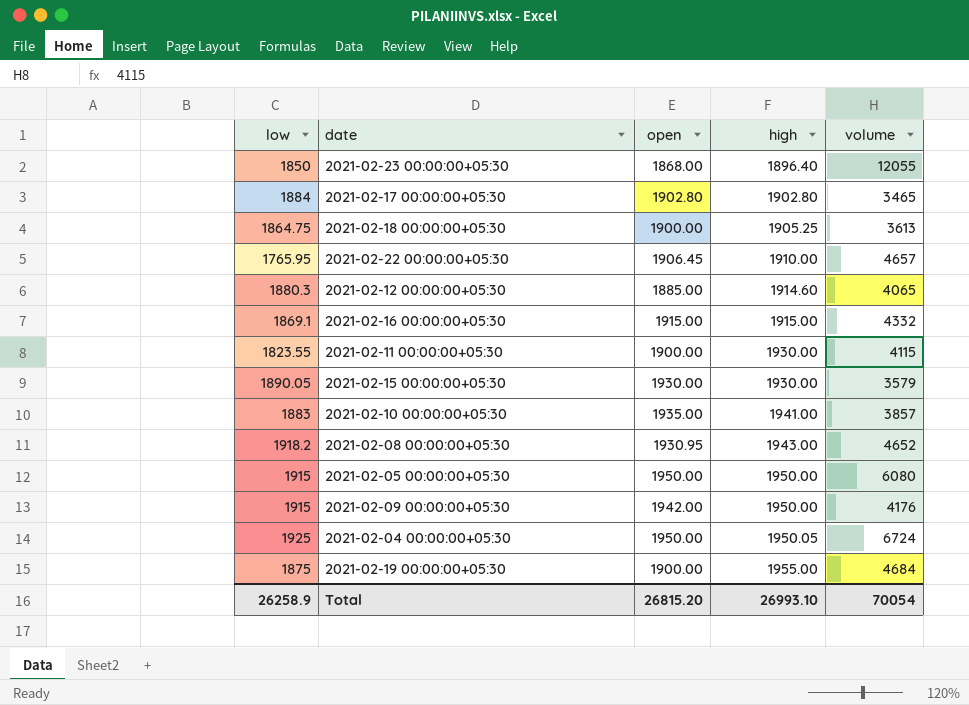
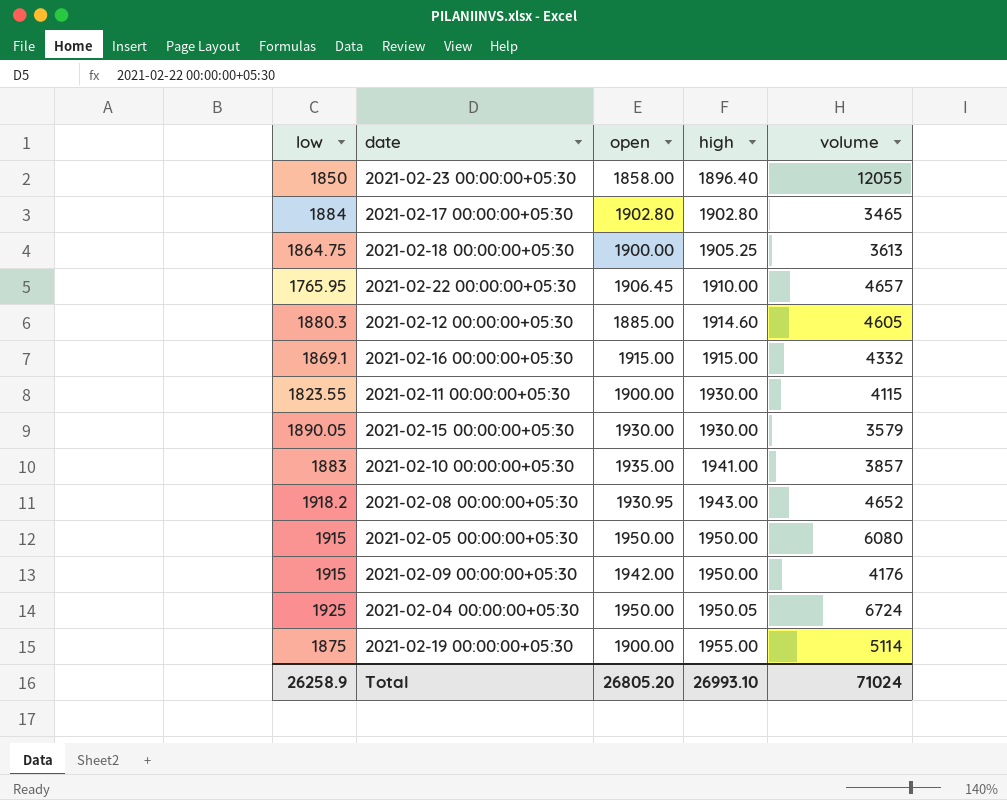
2021-02-23 00:00:00+05:30 | open: 1868.00 -> 1858.00
2021-02-12 00:00:00+05:30 | volume: 4065 -> 4605
2021-02-19 00:00:00+05:30 | volume: 4684 -> 5114
Total | open: 26815.20 -> 26805.20
Total | volume: 70054 -> 71024

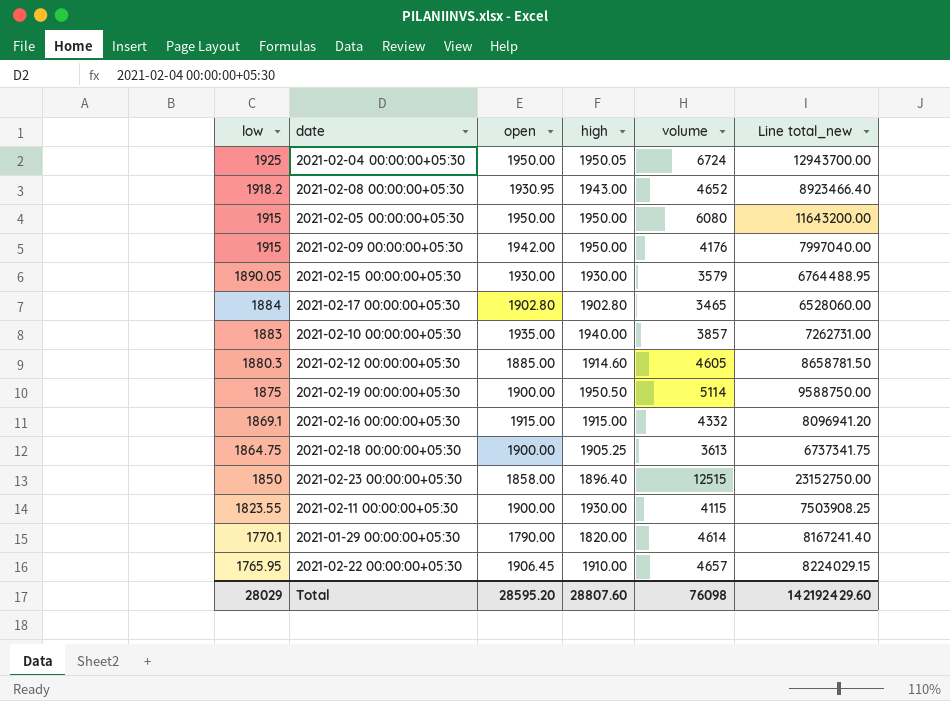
row order: high ascending -> low descending
column Line total_new | formula: none -> [low] * [volume]
2021-02-10 00:00:00+05:30 | high: 1941.00 -> 1940.00
2021-02-19 00:00:00+05:30 | high: 1955.00 -> 1950.50
2021-02-23 00:00:00+05:30 | volume: 12055 -> 12515
row 2021-01-29 00:00:00+05:30: none -> 1770.1 | 1790.00 | 1820.00 | 4614 | 8167241.40
Total | low: 26258.9 -> 28029
Total | open: 26805.20 -> 28595.20
Total | high: 26993.10 -> 28807.60
Total | volume: 71024 -> 76098

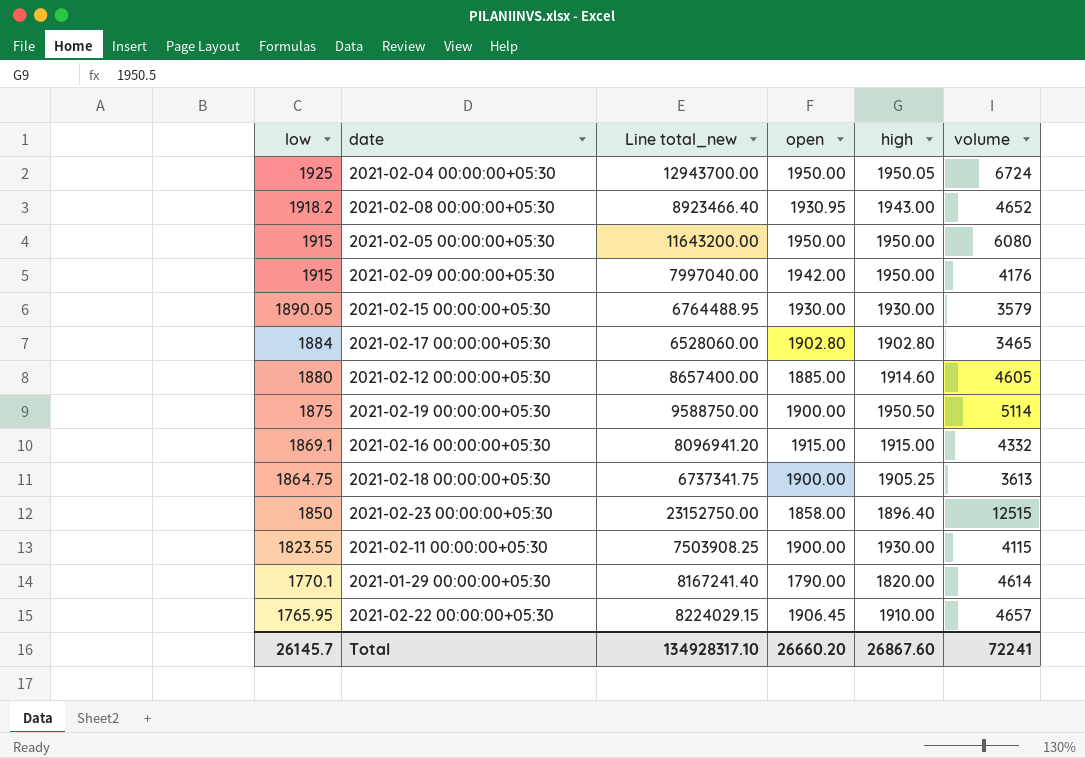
column Line total_new | position: 6 -> 3
row 2021-02-10 00:00:00+05:30: 1883 | 1935.00 | 1940.00 | 3857 | 7262731.00 -> none
2021-02-12 00:00:00+05:30 | low: 1880.3 -> 1880
2021-02-12 00:00:00+05:30 | Line total_new: 8658781.50 -> 8657400.00
Total | low: 28029 -> 26145.7
Total | Line total_new: 142192429.60 -> 134928317.10
Total | open: 28595.20 -> 26660.20
Total | high: 28807.60 -> 26867.60
Total | volume: 76098 -> 72241

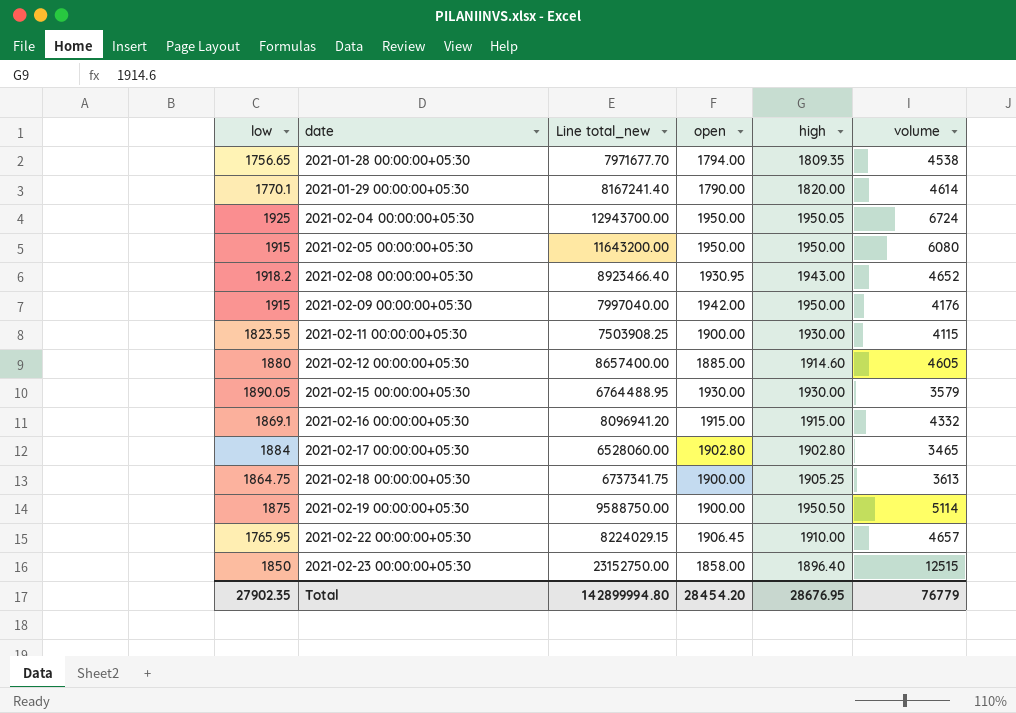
row order: low descending -> date ascending
row 2021-01-28 00:00:00+05:30: none -> 1756.65 | 7971677.70 | 1794.00 | 1809.35 | 4538
Total | low: 26145.7 -> 27902.35
Total | Line total_new: 134928317.10 -> 142899994.80
Total | open: 26660.20 -> 28454.20
Total | high: 26867.60 -> 28676.95
Total | volume: 72241 -> 76779

